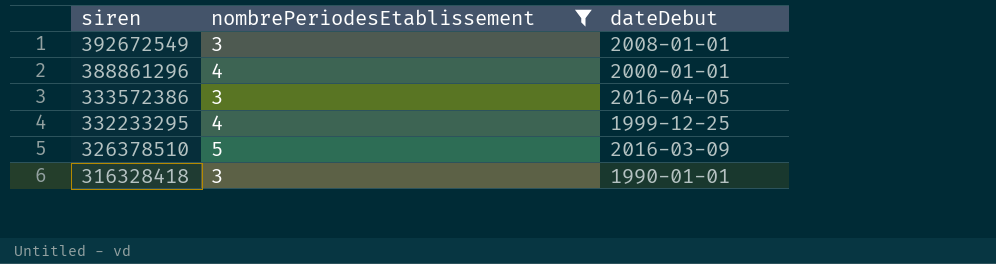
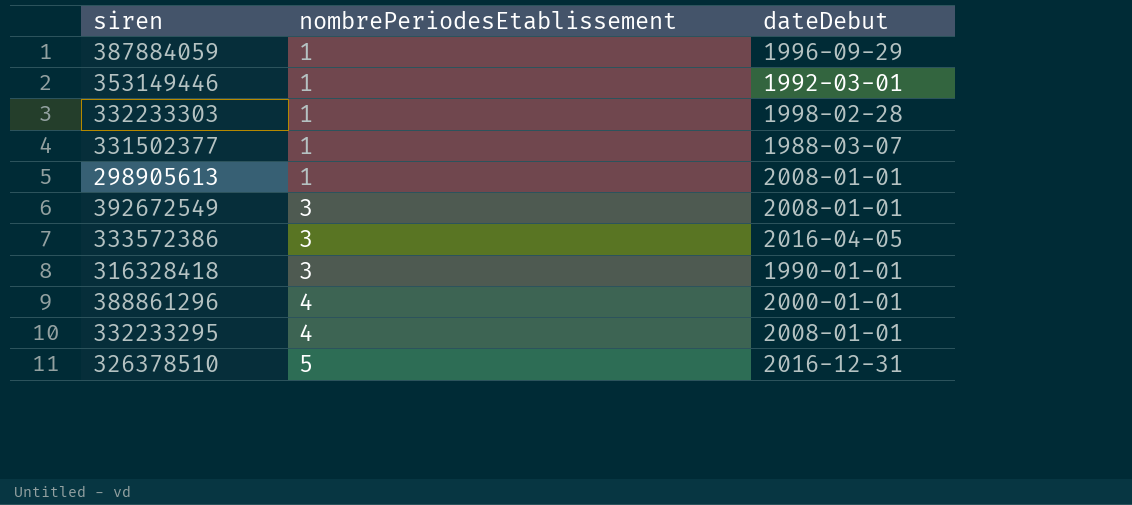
filter: nombrePeriodesEtablissement != 1 -> none
row order: siren descending -> nombrePeriodesEtablissement ascending
332233295 | dateDebut: 1999-12-25 -> 2008-01-01
326378510 | dateDebut: 2016-03-09 -> 2016-12-31

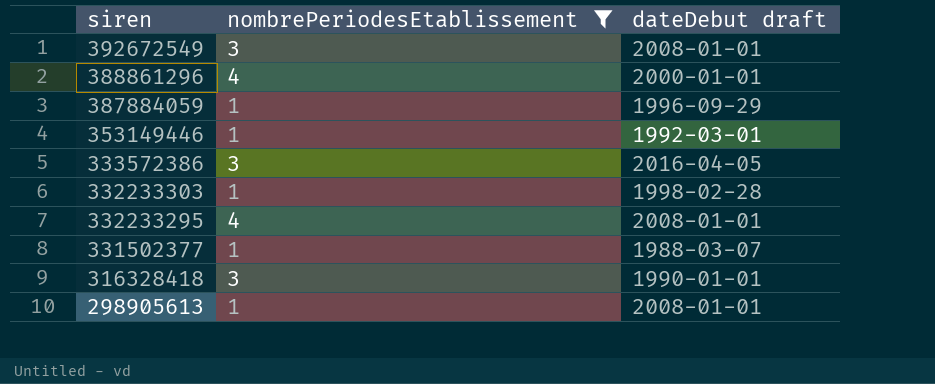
filter: none -> nombrePeriodesEtablissement != 5
row order: nombrePeriodesEtablissement ascending -> siren descending
column name: dateDebut -> dateDebut draft

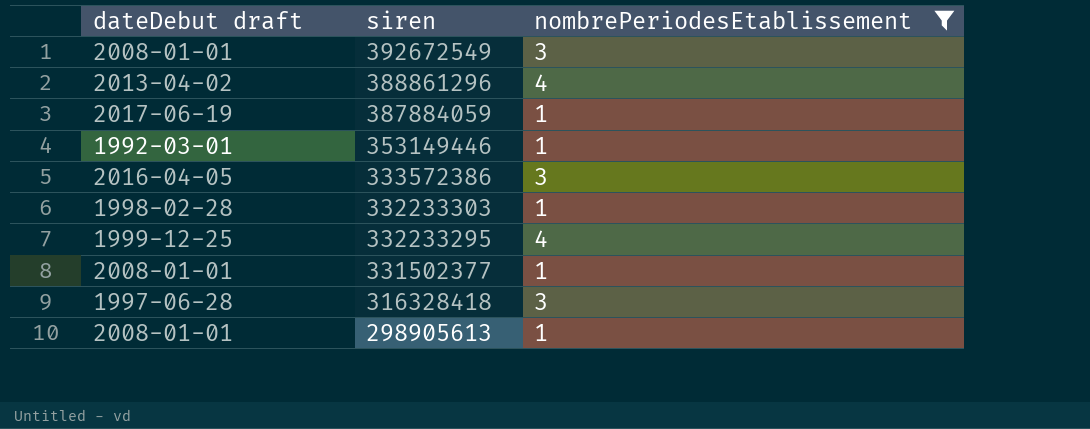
column dateDebut draft | position: 3 -> 1
388861296 | dateDebut draft: 2000-01-01 -> 2013-04-02
387884059 | dateDebut draft: 1996-09-29 -> 2017-06-19
332233295 | dateDebut draft: 2008-01-01 -> 1999-12-25
331502377 | dateDebut draft: 1988-03-07 -> 2008-01-01
316328418 | dateDebut draft: 1990-01-01 -> 1997-06-28

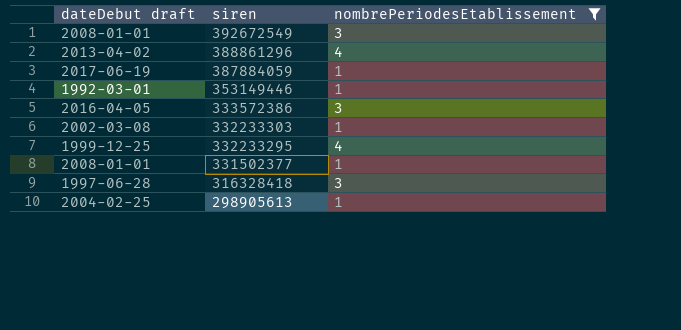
332233303 | dateDebut draft: 1998-02-28 -> 2002-03-08
298905613 | dateDebut draft: 2008-01-01 -> 2004-02-25

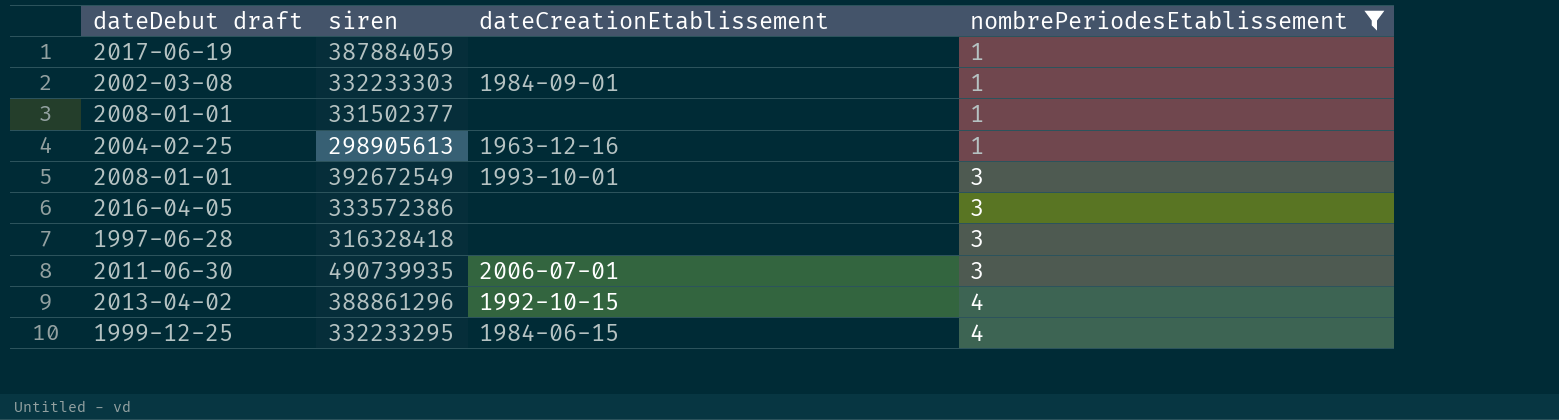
row order: siren descending -> nombrePeriodesEtablissement ascending
column dateCreationEtablissement | position: none -> 3
row 353149446: 1992-03-01 | 1 -> none
row 490739935: none -> 2011-06-30 | 2006-07-01 | 3

